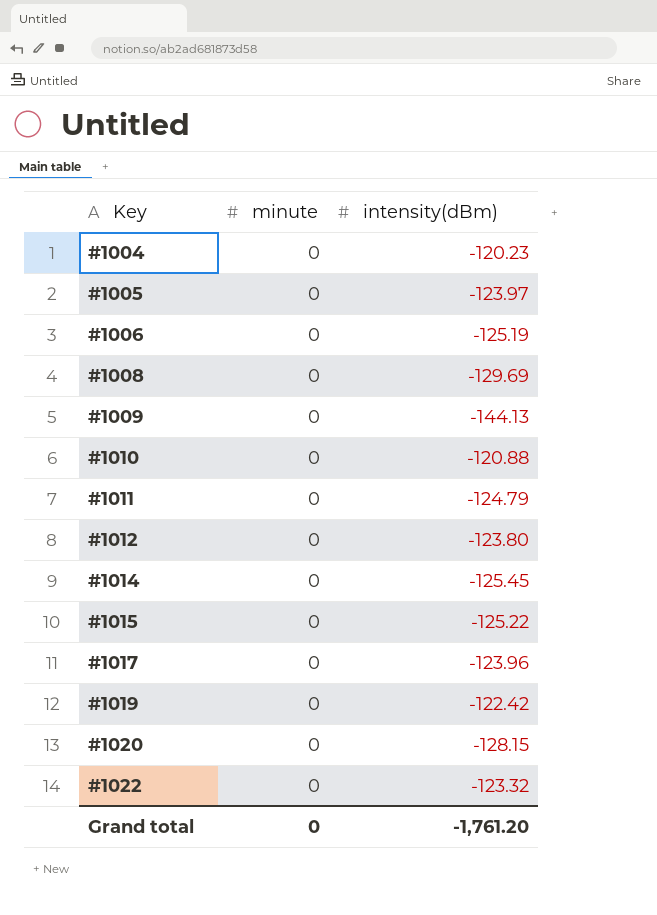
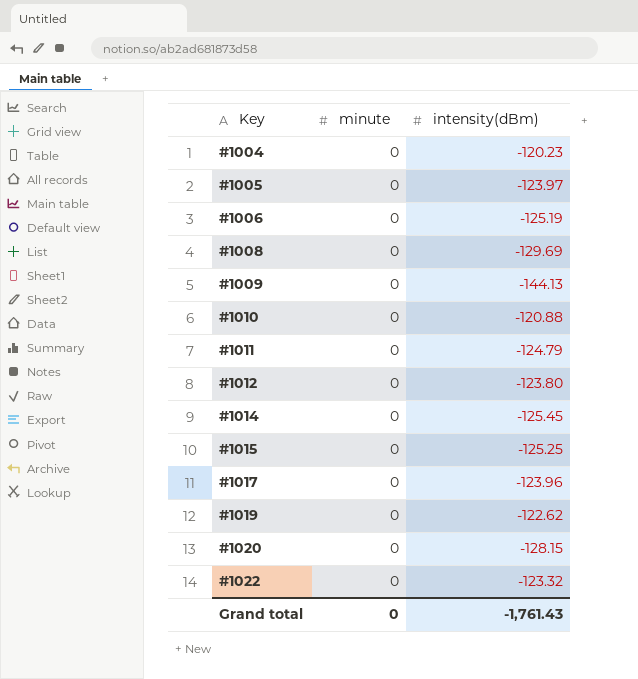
#1015 | intensity(dBm): -125.22 -> -125.25
#1019 | intensity(dBm): -122.42 -> -122.62
Grand total | intensity(dBm): -1,761.20 -> -1,761.43

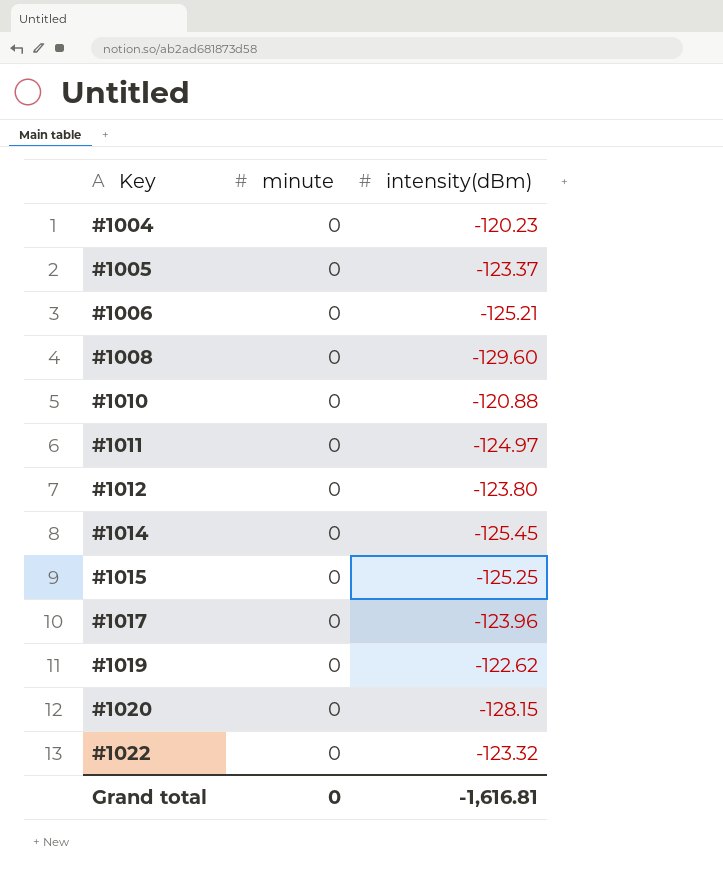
row #1009: 0 | -144.13 -> none
#1005 | intensity(dBm): -123.97 -> -123.37
#1006 | intensity(dBm): -125.19 -> -125.21
#1008 | intensity(dBm): -129.69 -> -129.60
#1011 | intensity(dBm): -124.79 -> -124.97
Grand total | intensity(dBm): -1,761.43 -> -1,616.81

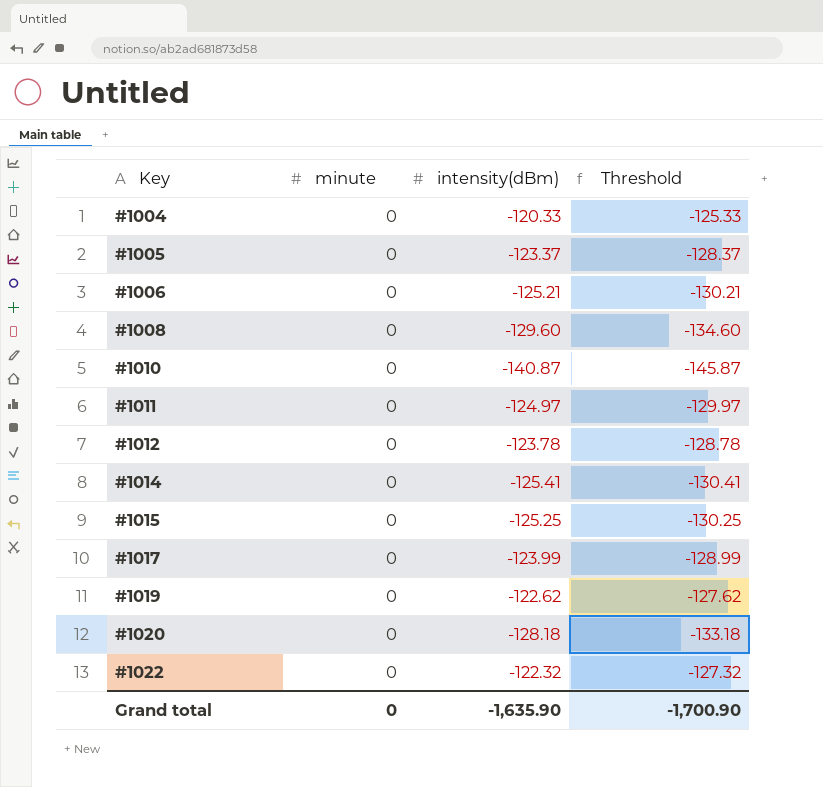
column Threshold | formula: none -> [intensity(dBm)] - 5
#1004 | intensity(dBm): -120.23 -> -120.33
#1010 | intensity(dBm): -120.88 -> -140.87
#1012 | intensity(dBm): -123.80 -> -123.78
#1014 | intensity(dBm): -125.45 -> -125.41
#1017 | intensity(dBm): -123.96 -> -123.99
#1020 | intensity(dBm): -128.15 -> -128.18
#1022 | intensity(dBm): -123.32 -> -122.32
Grand total | intensity(dBm): -1,616.81 -> -1,635.90

